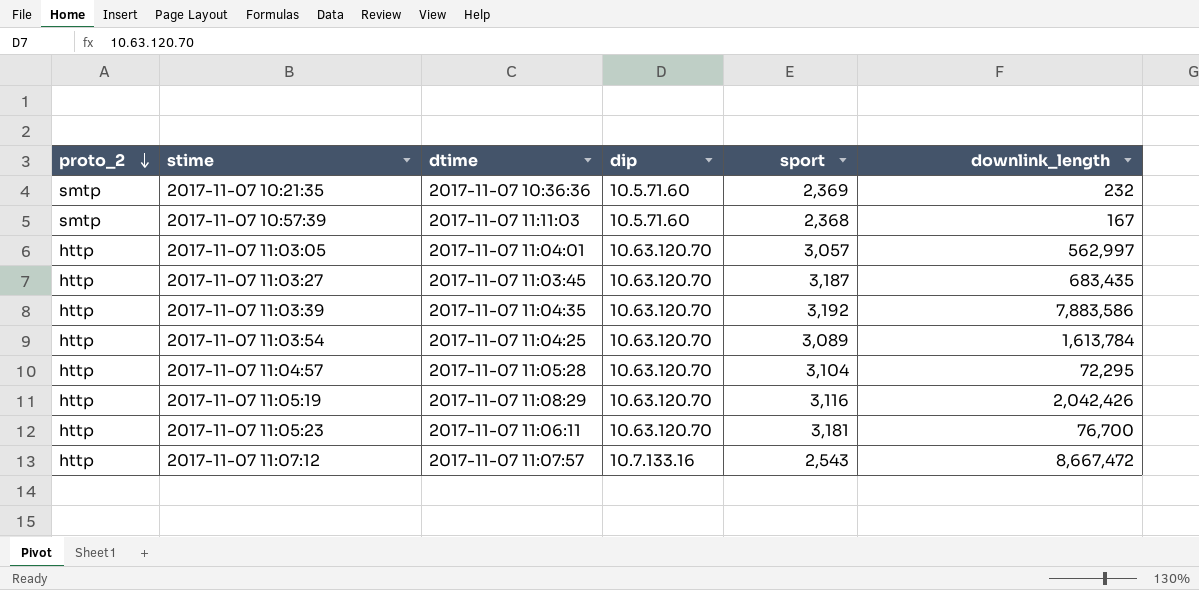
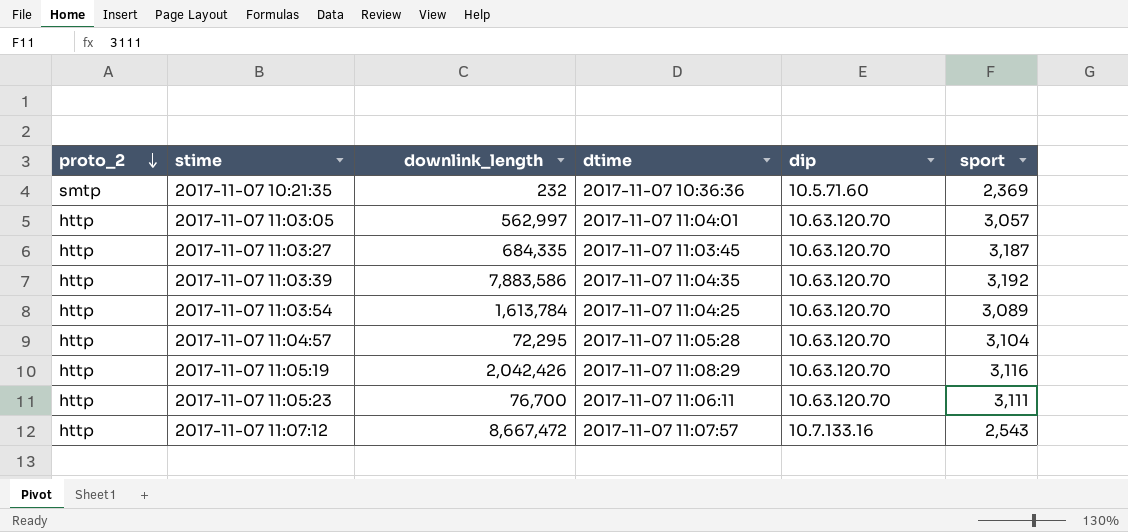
column downlink_length | position: 6 -> 3
row 2017-11-07 10:57:39: smtp | 2017-11-07 11:11:03 | 10.5.71.60 | 2,368 | 167 -> none
2017-11-07 11:03:27 | downlink_length: 683,435 -> 684,335
2017-11-07 11:05:23 | sport: 3,181 -> 3,111

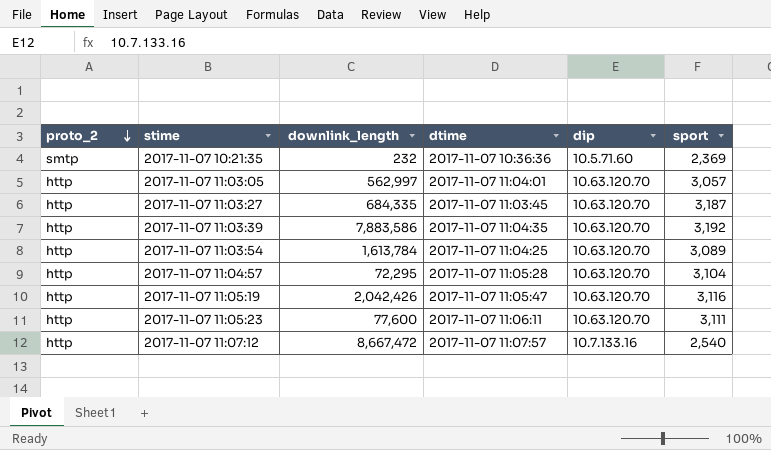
2017-11-07 11:05:19 | dtime: 2017-11-07 11:08:29 -> 2017-11-07 11:05:47
2017-11-07 11:05:23 | downlink_length: 76,700 -> 77,600
2017-11-07 11:07:12 | sport: 2,543 -> 2,540

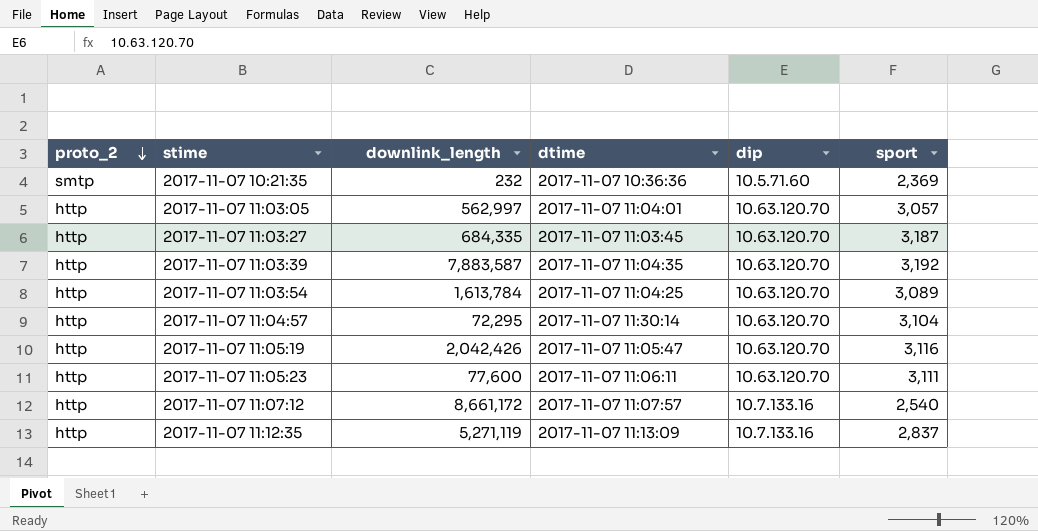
2017-11-07 11:03:39 | downlink_length: 7,883,586 -> 7,883,587
2017-11-07 11:04:57 | dtime: 2017-11-07 11:05:28 -> 2017-11-07 11:30:14
2017-11-07 11:07:12 | downlink_length: 8,667,472 -> 8,661,172
row 2017-11-07 11:12:35: none -> http | 5,271,119 | 2017-11-07 11:13:09 | 10.7.133.16 | 2,837

